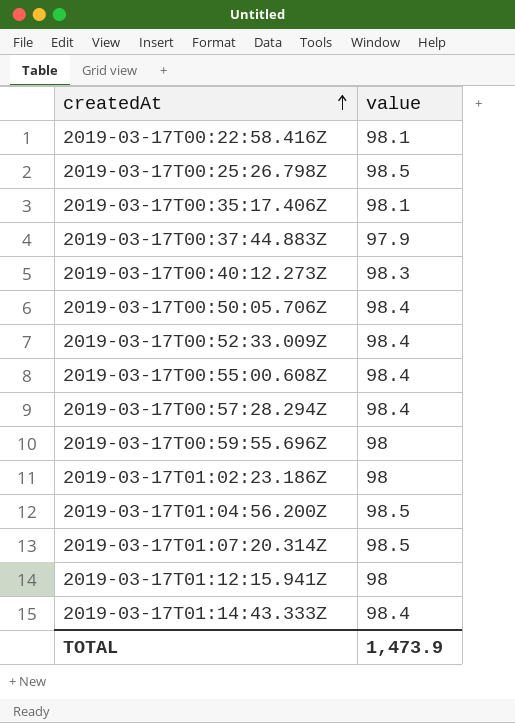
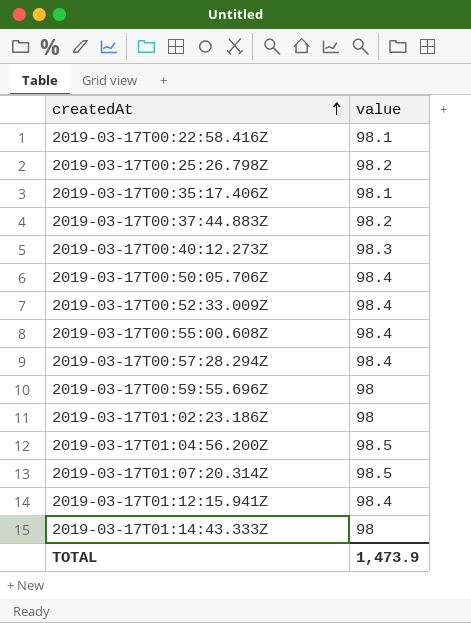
2019-03-17T00:25:26.798Z | value: 98.5 -> 98.2
2019-03-17T00:37:44.883Z | value: 97.9 -> 98.2
2019-03-17T01:12:15.941Z | value: 98 -> 98.4
2019-03-17T01:14:43.333Z | value: 98.4 -> 98

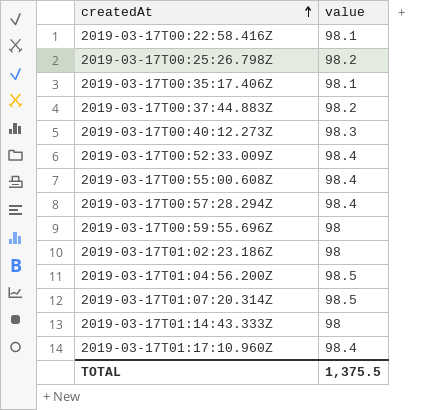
row 2019-03-17T00:50:05.706Z: 98.4 -> none
row 2019-03-17T01:12:15.941Z: 98.4 -> none
row 2019-03-17T01:17:10.960Z: none -> 98.4
TOTAL | value: 1,473.9 -> 1,375.5

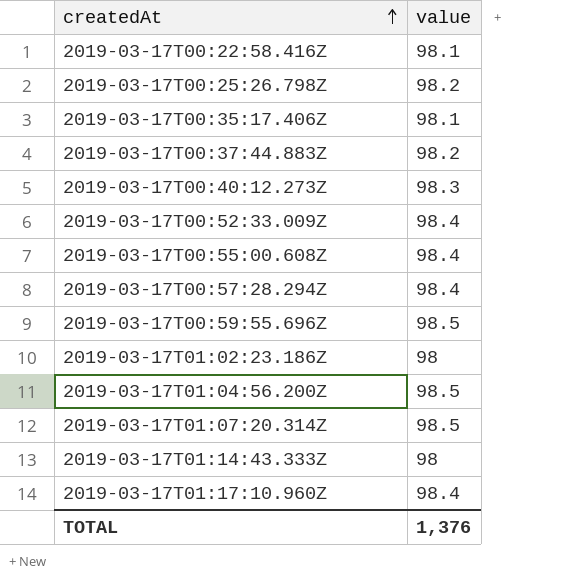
2019-03-17T00:59:55.696Z | value: 98 -> 98.5
TOTAL | value: 1,375.5 -> 1,376

